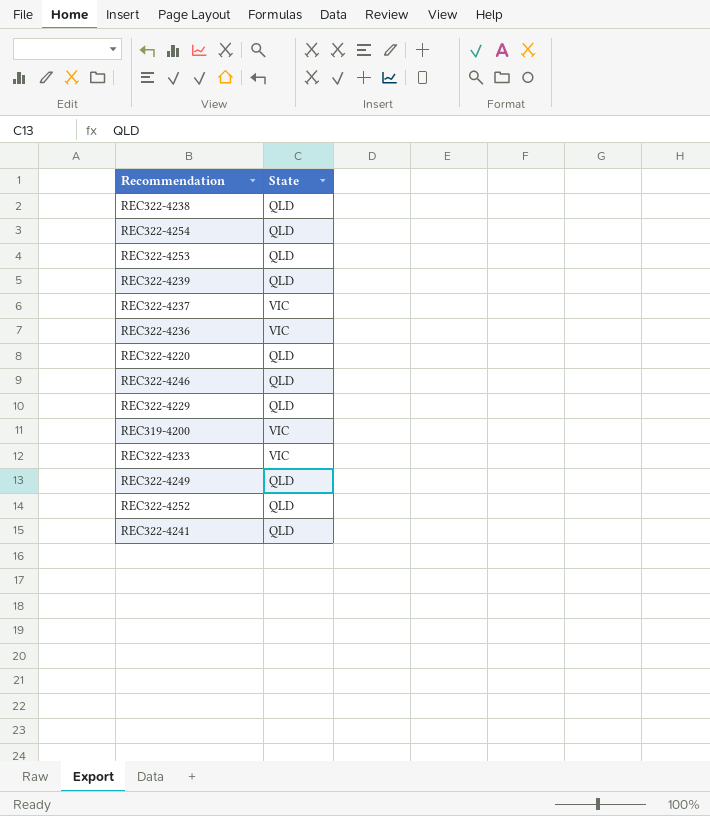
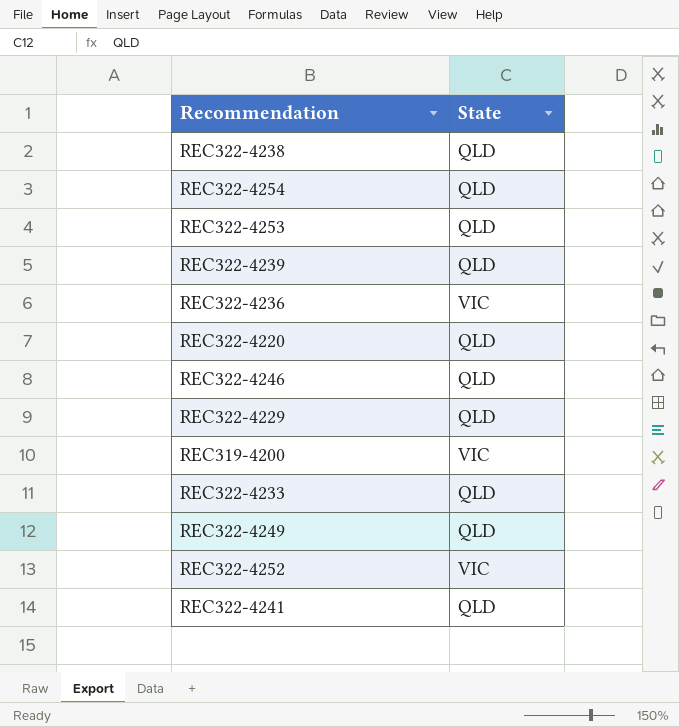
row REC322-4237: VIC -> none
REC322-4233 | State: VIC -> QLD
REC322-4252 | State: QLD -> VIC

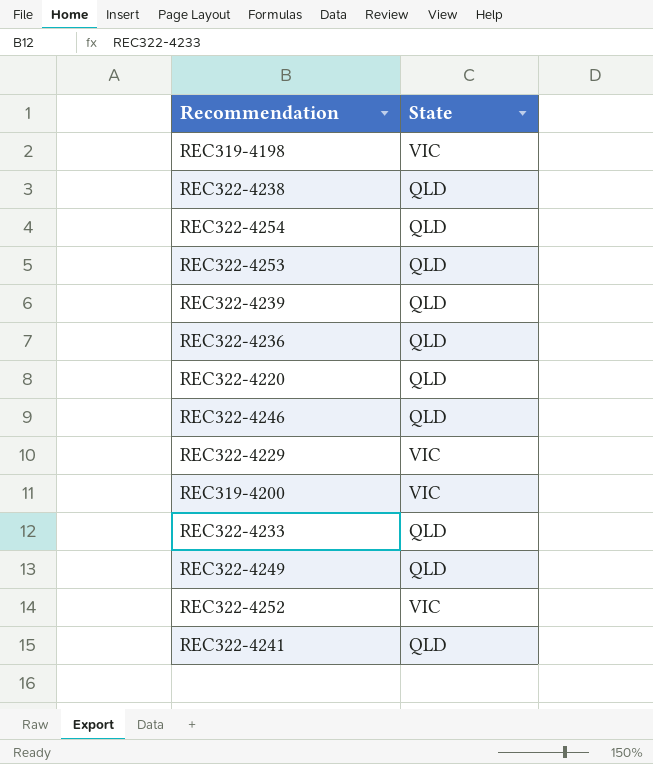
row REC319-4198: none -> VIC
REC322-4236 | State: VIC -> QLD
REC322-4229 | State: QLD -> VIC

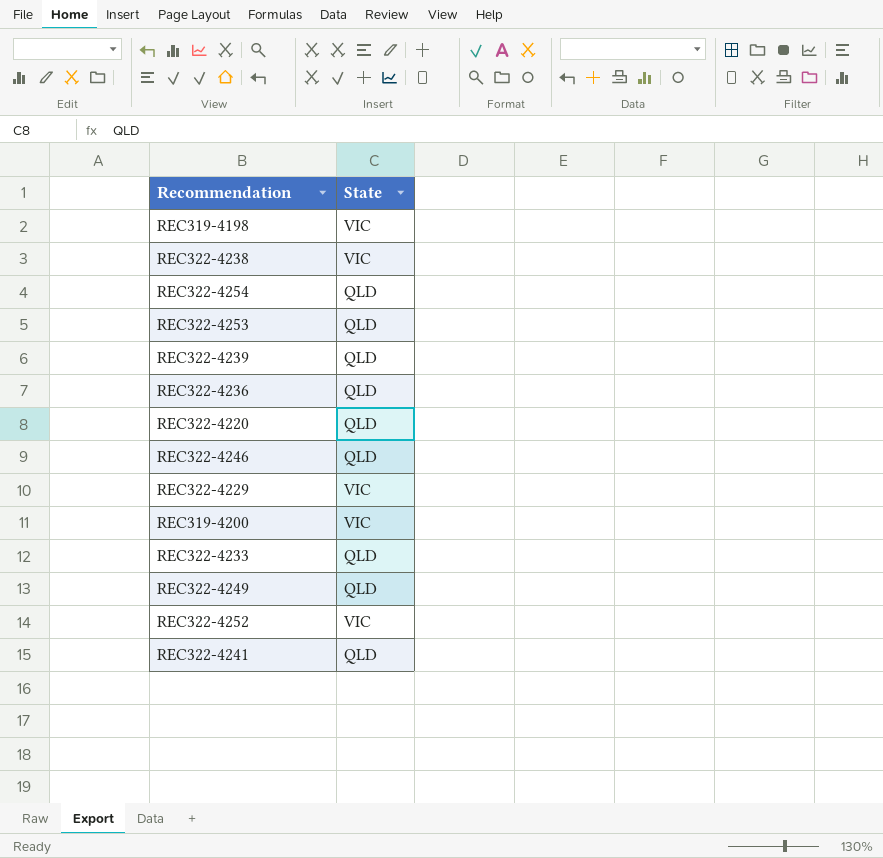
REC322-4238 | State: QLD -> VIC

